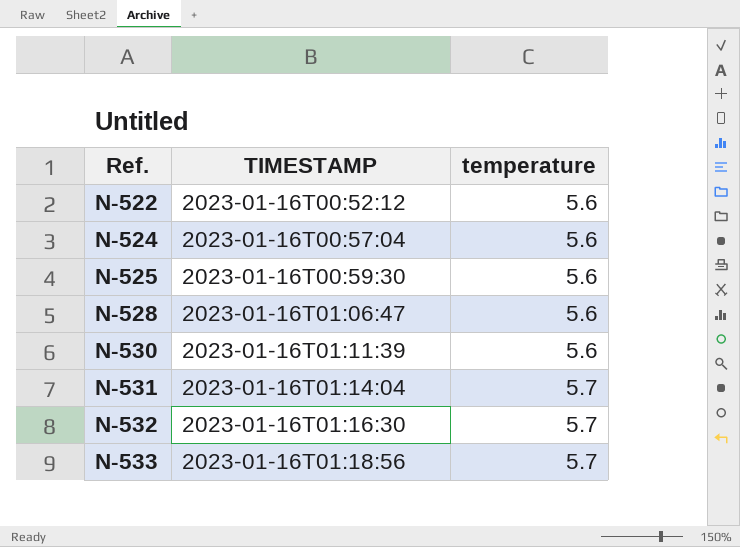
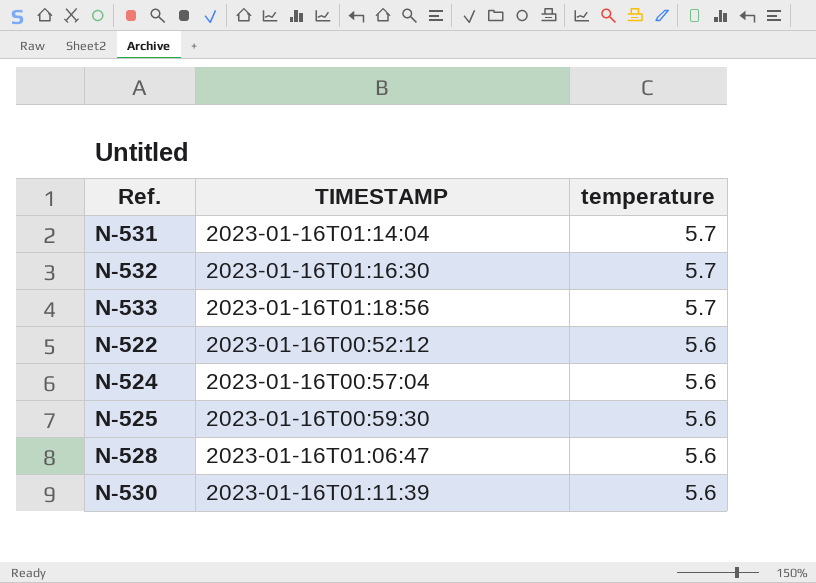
row order: Ref. ascending -> temperature descending

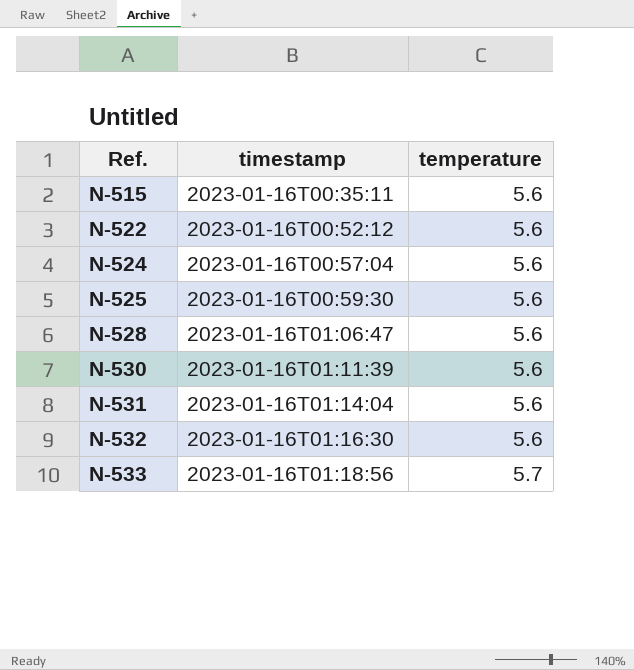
row order: temperature descending -> Ref. ascending
column name: TIMESTAMP -> timestamp
row N-515: none -> 2023-01-16T00:35:11 | 5.6
N-531 | temperature: 5.7 -> 5.6
N-532 | temperature: 5.7 -> 5.6

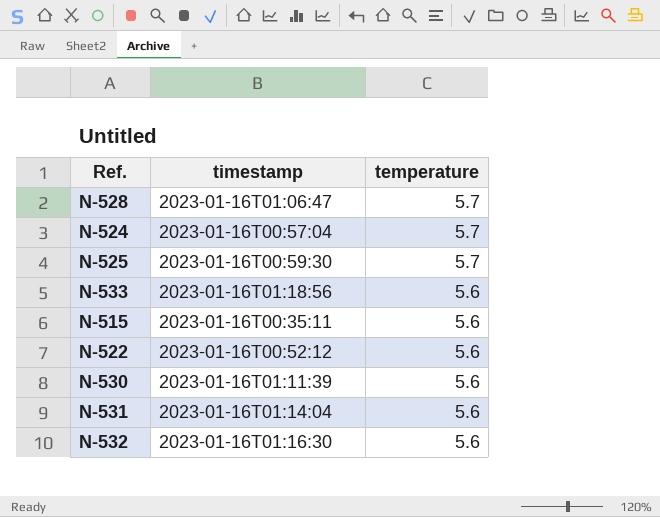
row order: Ref. ascending -> temperature descending
N-528 | temperature: 5.6 -> 5.7
N-524 | temperature: 5.6 -> 5.7
N-525 | temperature: 5.6 -> 5.7
N-533 | temperature: 5.7 -> 5.6

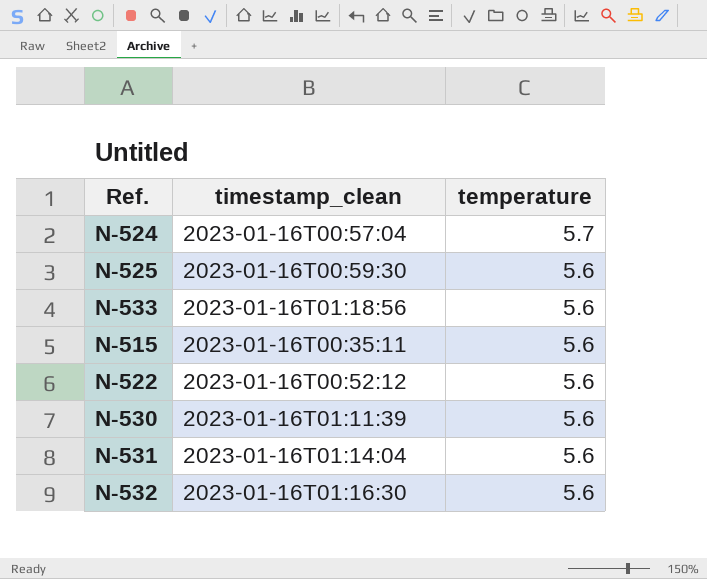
column name: timestamp -> timestamp_clean
row N-528: 2023-01-16T01:06:47 | 5.7 -> none
N-525 | temperature: 5.7 -> 5.6

